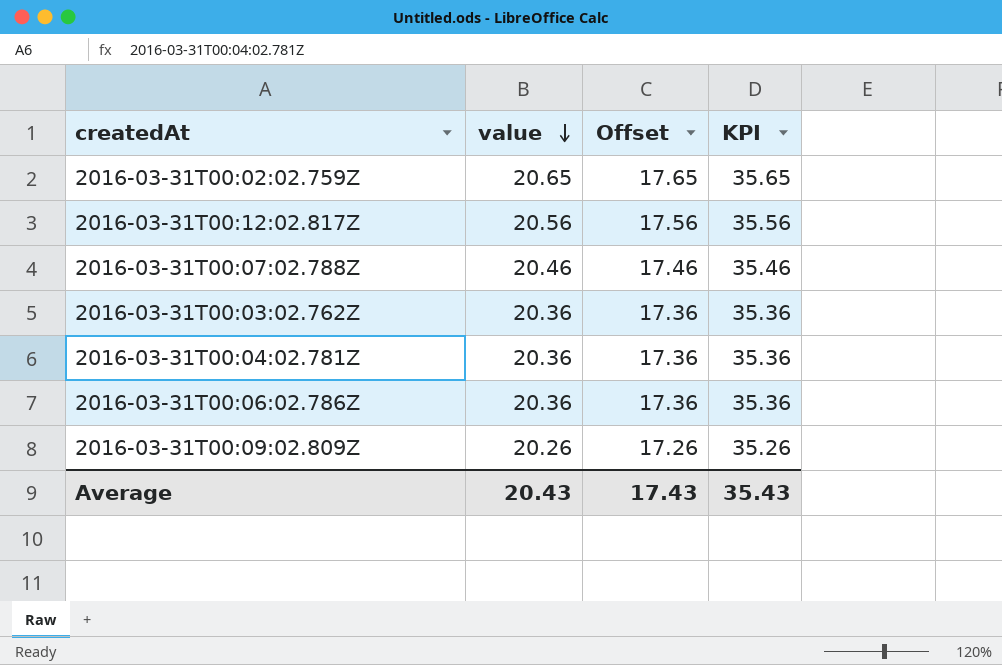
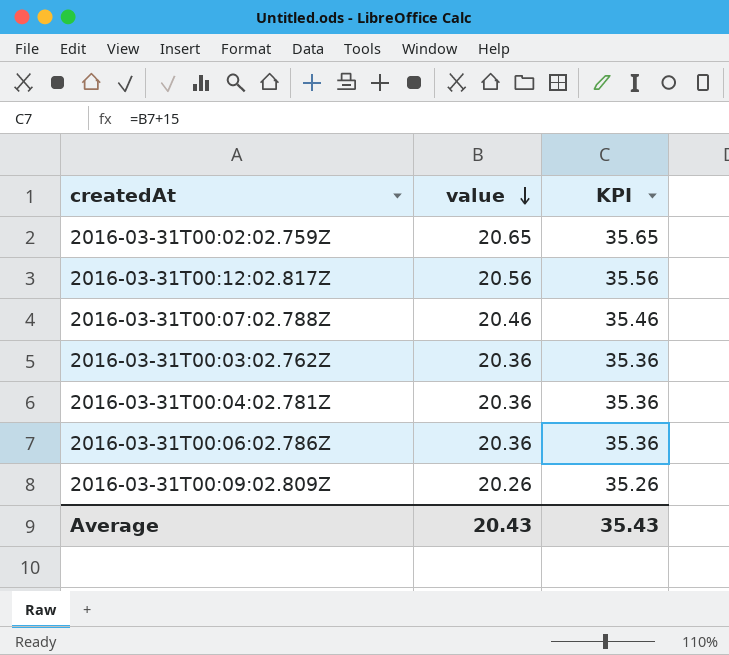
column Offset | formula: [value] - 3 -> none

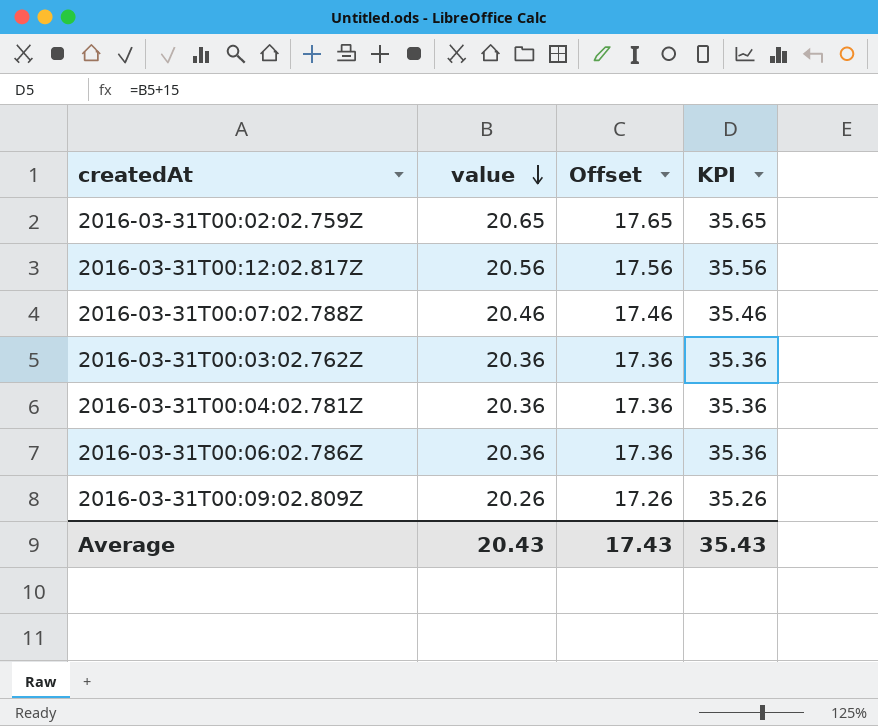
column Offset | formula: none -> [value] - 3

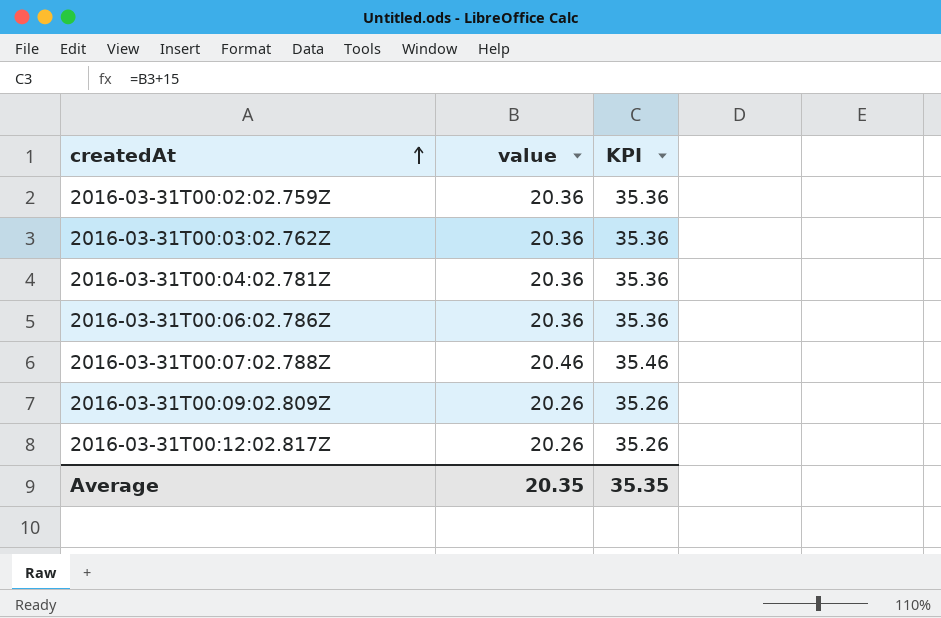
row order: value descending -> createdAt ascending
column Offset | formula: [value] - 3 -> none
2016-03-31T00:02:02.759Z | value: 20.65 -> 20.36
2016-03-31T00:02:02.759Z | KPI: 35.65 -> 35.36
2016-03-31T00:12:02.817Z | value: 20.56 -> 20.26
2016-03-31T00:12:02.817Z | KPI: 35.56 -> 35.26
Average | value: 20.43 -> 20.35
Average | KPI: 35.43 -> 35.35

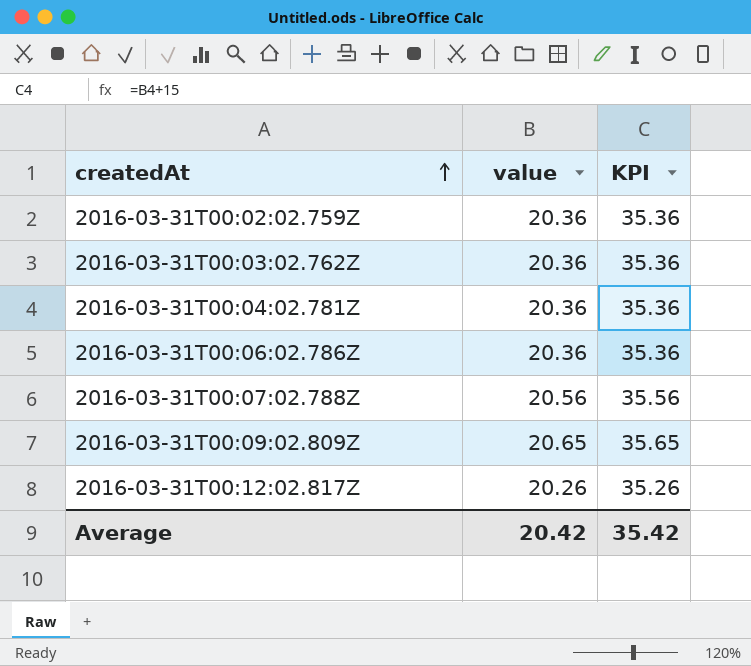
2016-03-31T00:07:02.788Z | value: 20.46 -> 20.56
2016-03-31T00:07:02.788Z | KPI: 35.46 -> 35.56
2016-03-31T00:09:02.809Z | value: 20.26 -> 20.65
2016-03-31T00:09:02.809Z | KPI: 35.26 -> 35.65
Average | value: 20.35 -> 20.42
Average | KPI: 35.35 -> 35.42

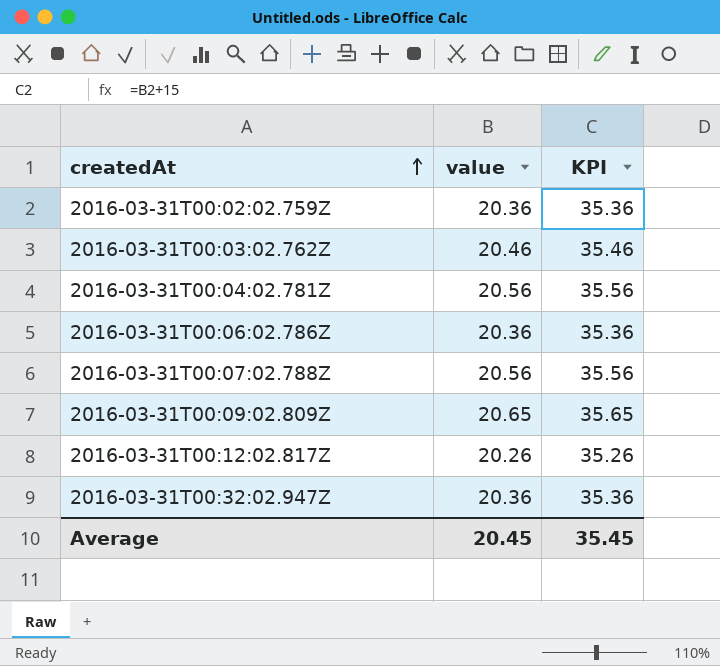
2016-03-31T00:03:02.762Z | value: 20.36 -> 20.46
2016-03-31T00:03:02.762Z | KPI: 35.36 -> 35.46
2016-03-31T00:04:02.781Z | value: 20.36 -> 20.56
2016-03-31T00:04:02.781Z | KPI: 35.36 -> 35.56
row 2016-03-31T00:32:02.947Z: none -> 20.36 | 35.36
Average | value: 20.42 -> 20.45
Average | KPI: 35.42 -> 35.45

